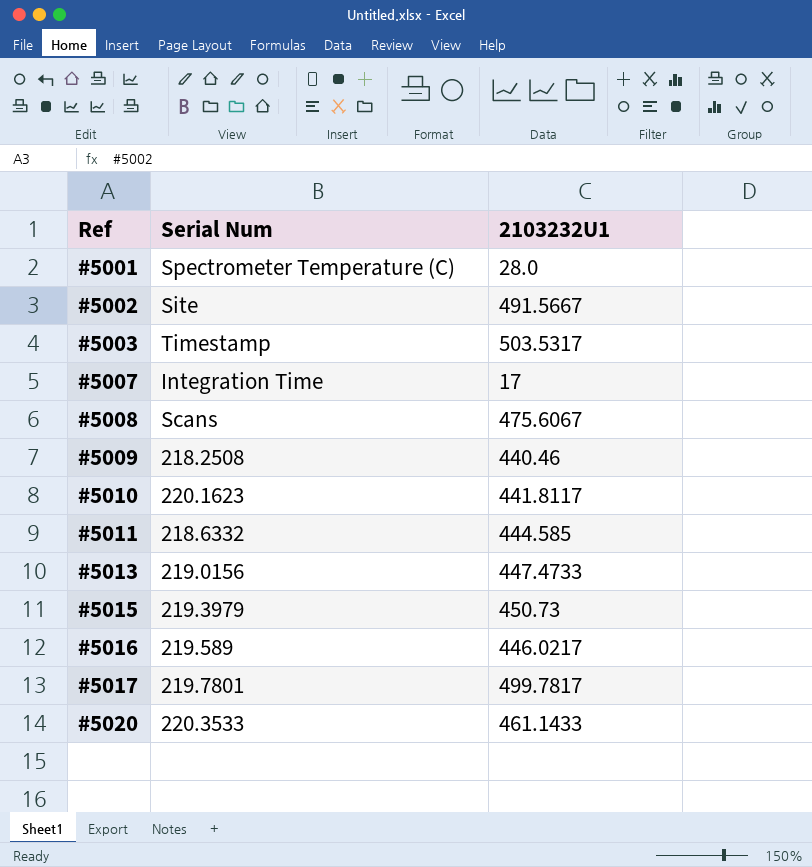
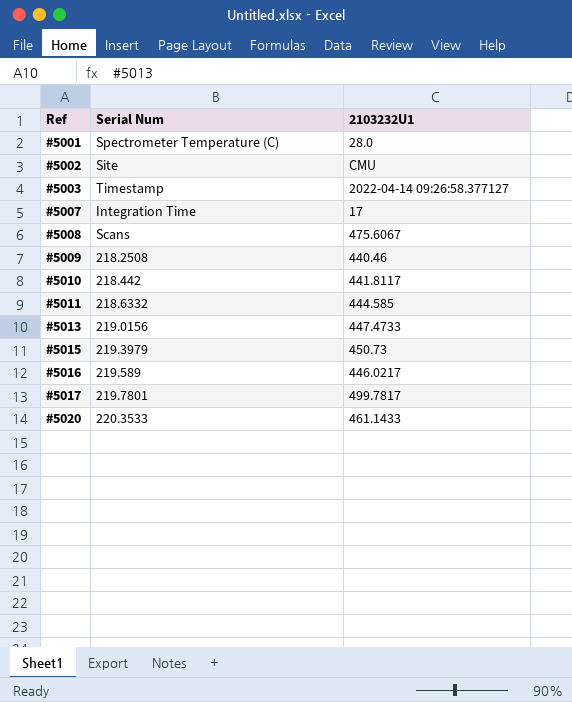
#5002 | 2103232U1: 491.5667 -> CMU
#5003 | 2103232U1: 503.5317 -> 2022-04-14 09:26:58.377127
#5010 | Serial Num: 220.1623 -> 218.442

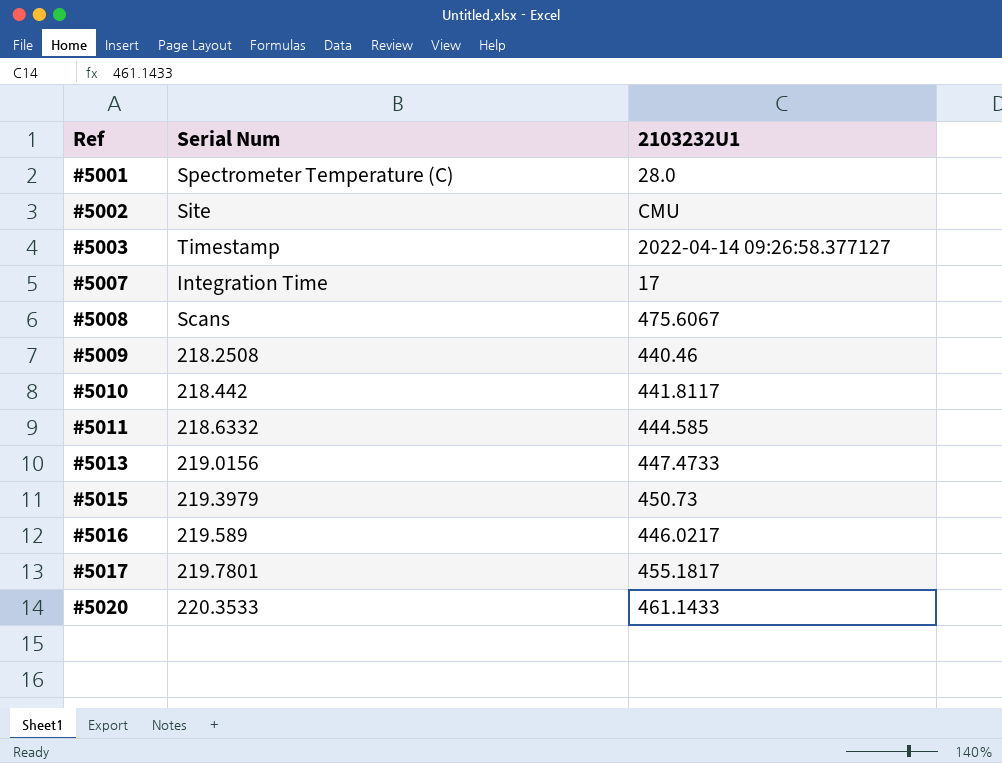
#5017 | 2103232U1: 499.7817 -> 455.1817

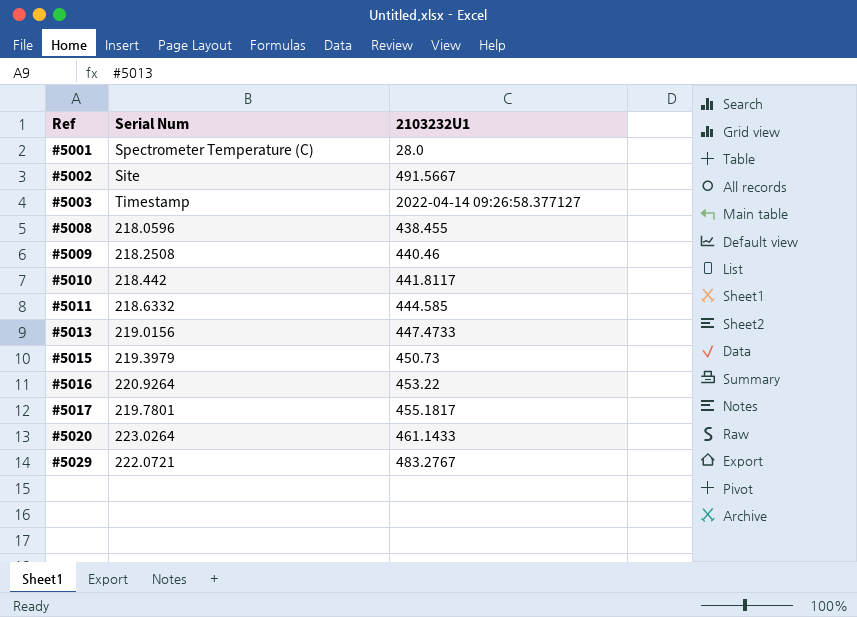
row #5007: Integration Time | 17 -> none
#5002 | 2103232U1: CMU -> 491.5667
#5008 | Serial Num: Scans -> 218.0596
#5008 | 2103232U1: 475.6067 -> 438.455
#5016 | Serial Num: 219.589 -> 220.9264
#5016 | 2103232U1: 446.0217 -> 453.22
#5020 | Serial Num: 220.3533 -> 223.0264
row #5029: none -> 222.0721 | 483.2767

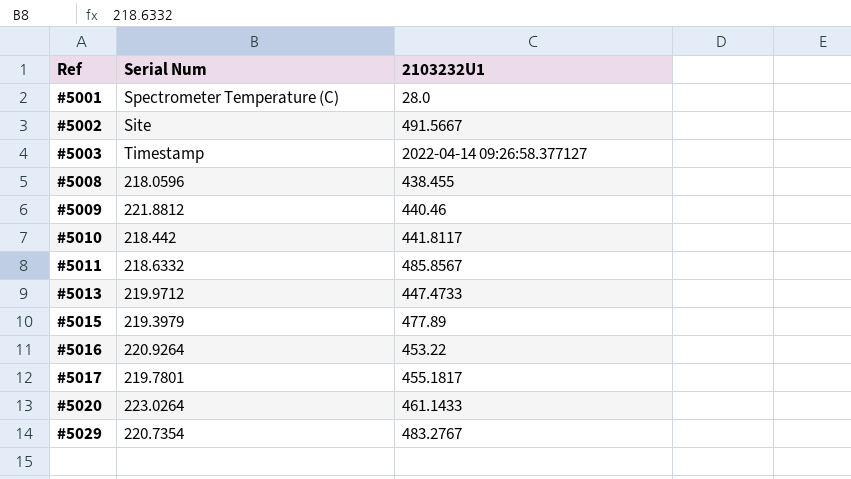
#5009 | Serial Num: 218.2508 -> 221.8812
#5011 | 2103232U1: 444.585 -> 485.8567
#5013 | Serial Num: 219.0156 -> 219.9712
#5015 | 2103232U1: 450.73 -> 477.89
#5029 | Serial Num: 222.0721 -> 220.7354

